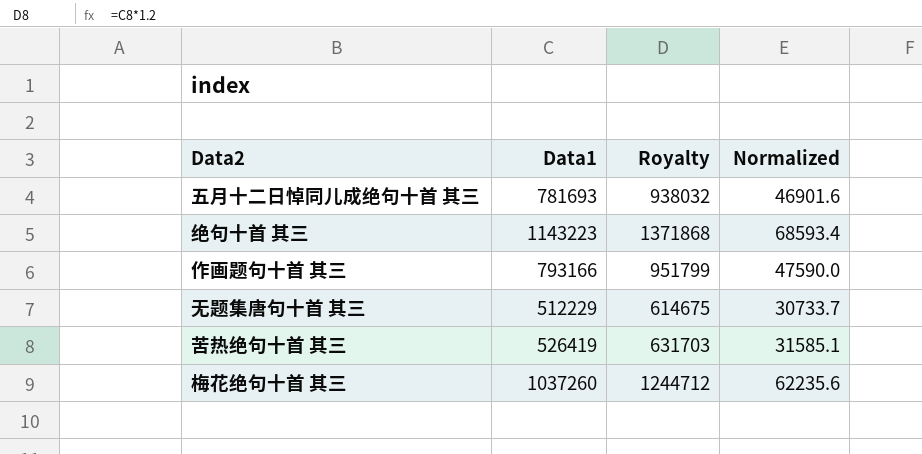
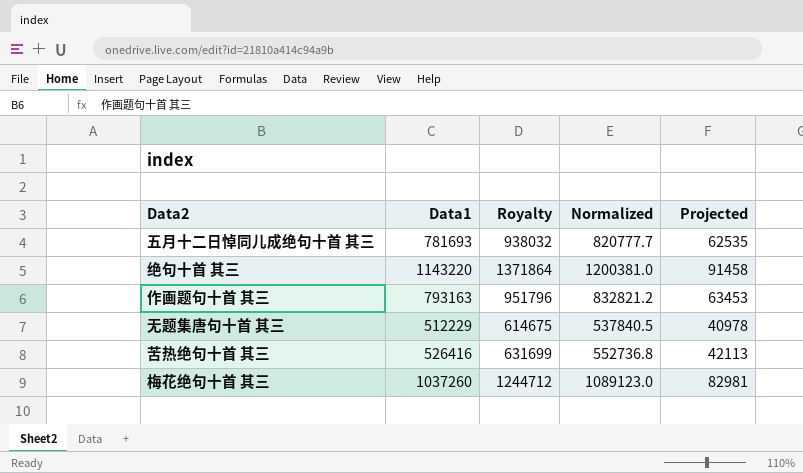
column Normalized | formula: [Data1] * 0.06 -> [Data1] * 1.05
column Projected | formula: none -> [Data1] * 0.08
绝句十首 其三 | Data1: 1143223 -> 1143220
绝句十首 其三 | Royalty: 1371868 -> 1371864
作画题句十首 其三 | Data1: 793166 -> 793163
作画题句十首 其三 | Royalty: 951799 -> 951796
苦热绝句十首 其三 | Data1: 526419 -> 526416
苦热绝句十首 其三 | Royalty: 631703 -> 631699

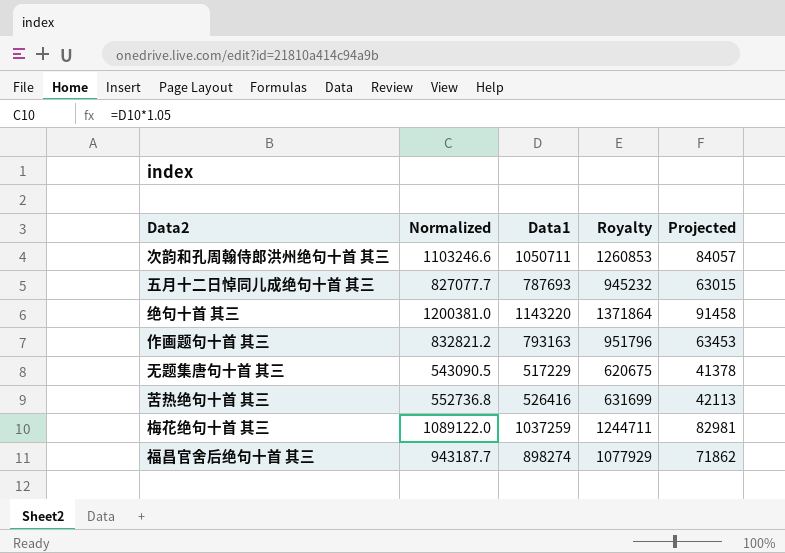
column Normalized | position: 4 -> 2
row 次韵和孔周翰侍郎洪州绝句十首 其三: none -> 1103246.6 | 1050711 | 1260853 | 84057
五月十二日悼同儿成绝句十首 其三 | Normalized: 820777.7 -> 827077.7
五月十二日悼同儿成绝句十首 其三 | Data1: 781693 -> 787693
五月十二日悼同儿成绝句十首 其三 | Royalty: 938032 -> 945232
五月十二日悼同儿成绝句十首 其三 | Projected: 62535 -> 63015
无题集唐句十首 其三 | Normalized: 537840.5 -> 543090.5
无题集唐句十首 其三 | Data1: 512229 -> 517229
无题集唐句十首 其三 | Royalty: 614675 -> 620675
无题集唐句十首 其三 | Projected: 40978 -> 41378
梅花绝句十首 其三 | Normalized: 1089123.0 -> 1089122.0
梅花绝句十首 其三 | Data1: 1037260 -> 1037259
梅花绝句十首 其三 | Royalty: 1244712 -> 1244711
row 福昌官舍后绝句十首 其三: none -> 943187.7 | 898274 | 1077929 | 71862

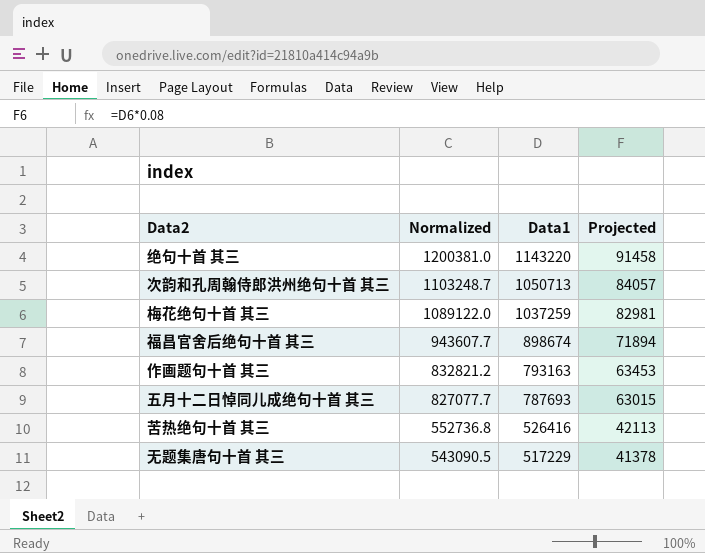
row order: none -> Normalized descending
column Royalty | formula: [Data1] * 1.2 -> none
次韵和孔周翰侍郎洪州绝句十首 其三 | Normalized: 1103246.6 -> 1103248.7
次韵和孔周翰侍郎洪州绝句十首 其三 | Data1: 1050711 -> 1050713
福昌官舍后绝句十首 其三 | Normalized: 943187.7 -> 943607.7
福昌官舍后绝句十首 其三 | Data1: 898274 -> 898674
福昌官舍后绝句十首 其三 | Projected: 71862 -> 71894

